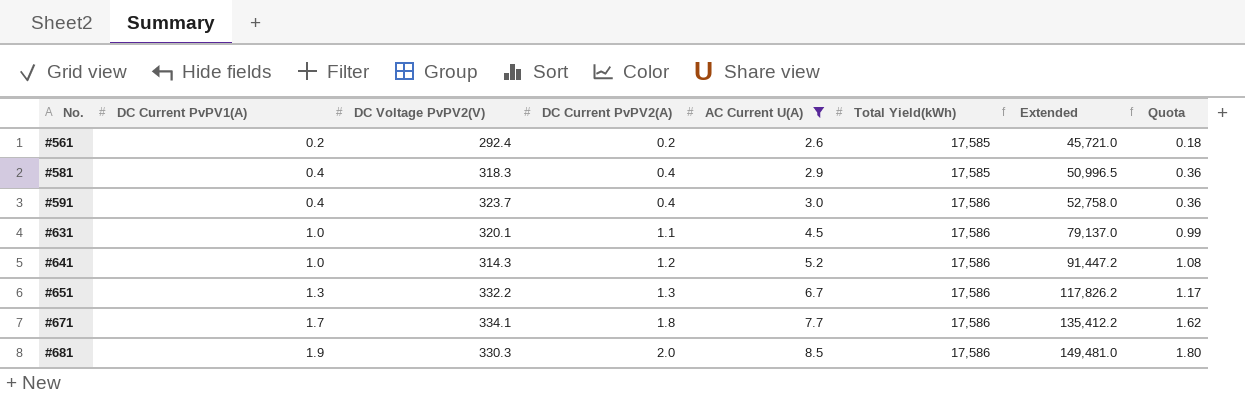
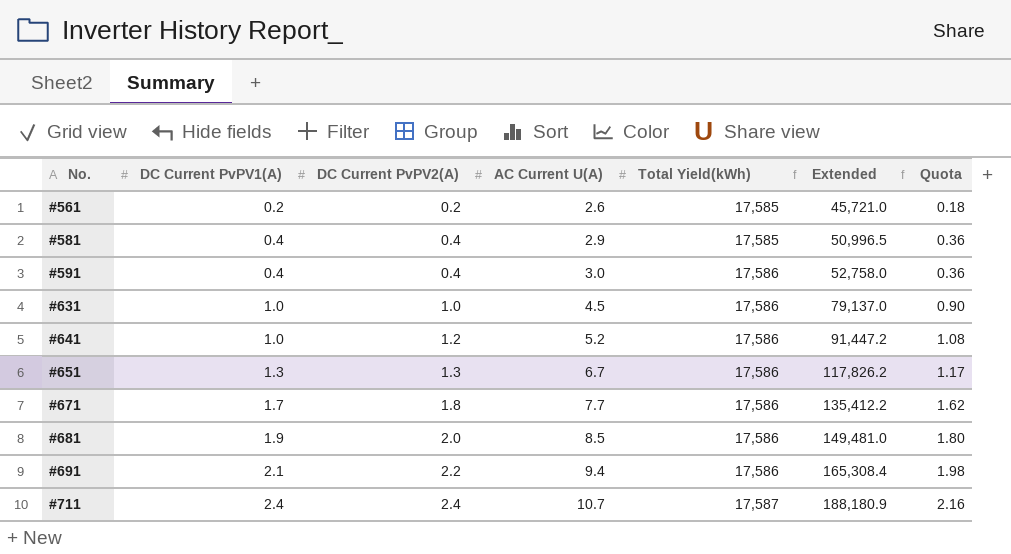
filter: AC Current U(A) <= 8.5 -> none
column DC Voltage PvPV2(V) | position: 3 -> none
#631 | DC Current PvPV2(A): 1.1 -> 1.0
#631 | Quota: 0.99 -> 0.90

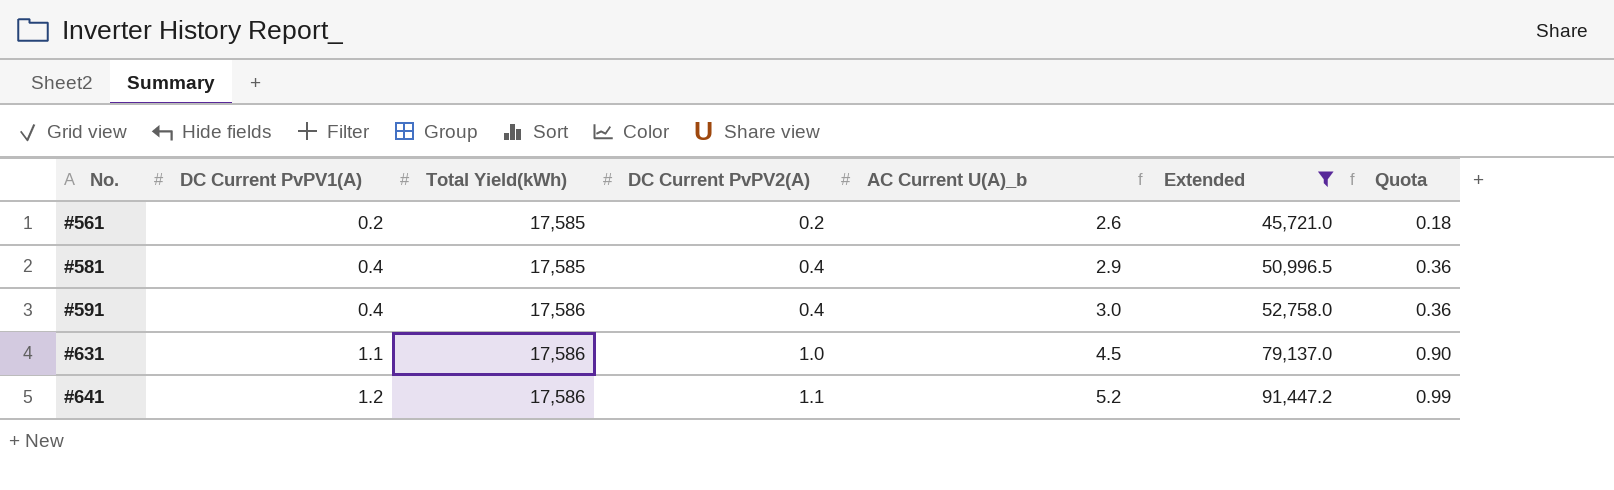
filter: none -> Extended <= 91,447.2
column Total Yield(kWh) | position: 5 -> 3
column name: AC Current U(A) -> AC Current U(A)_b
#631 | DC Current PvPV1(A): 1.0 -> 1.1
#641 | DC Current PvPV1(A): 1.0 -> 1.2
#641 | DC Current PvPV2(A): 1.2 -> 1.1
#641 | Quota: 1.08 -> 0.99

